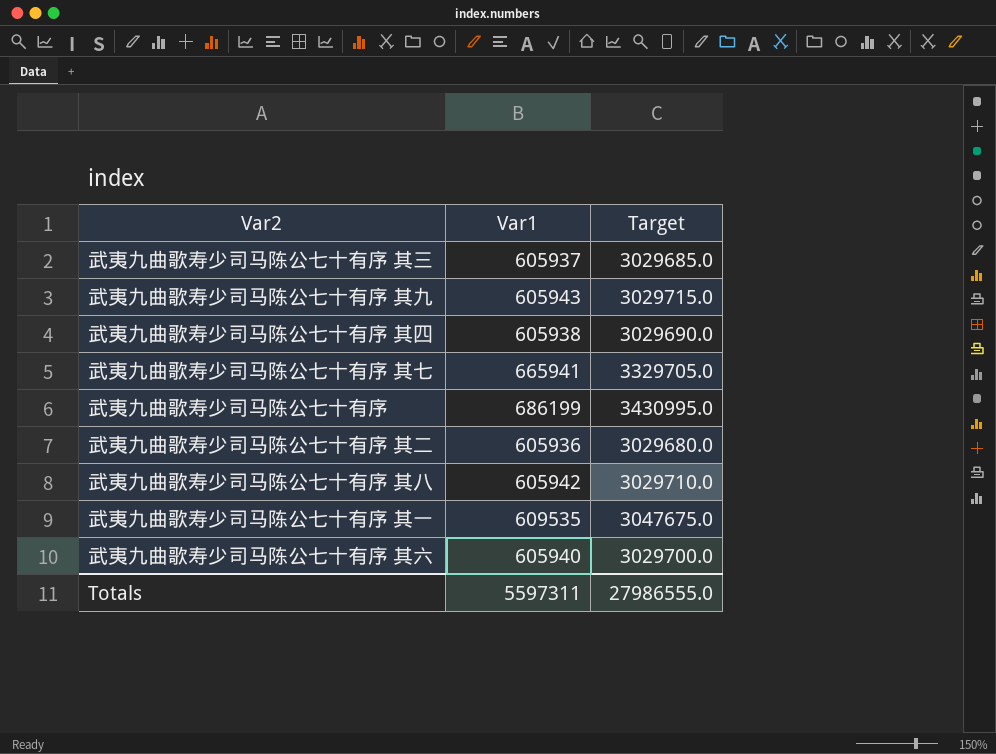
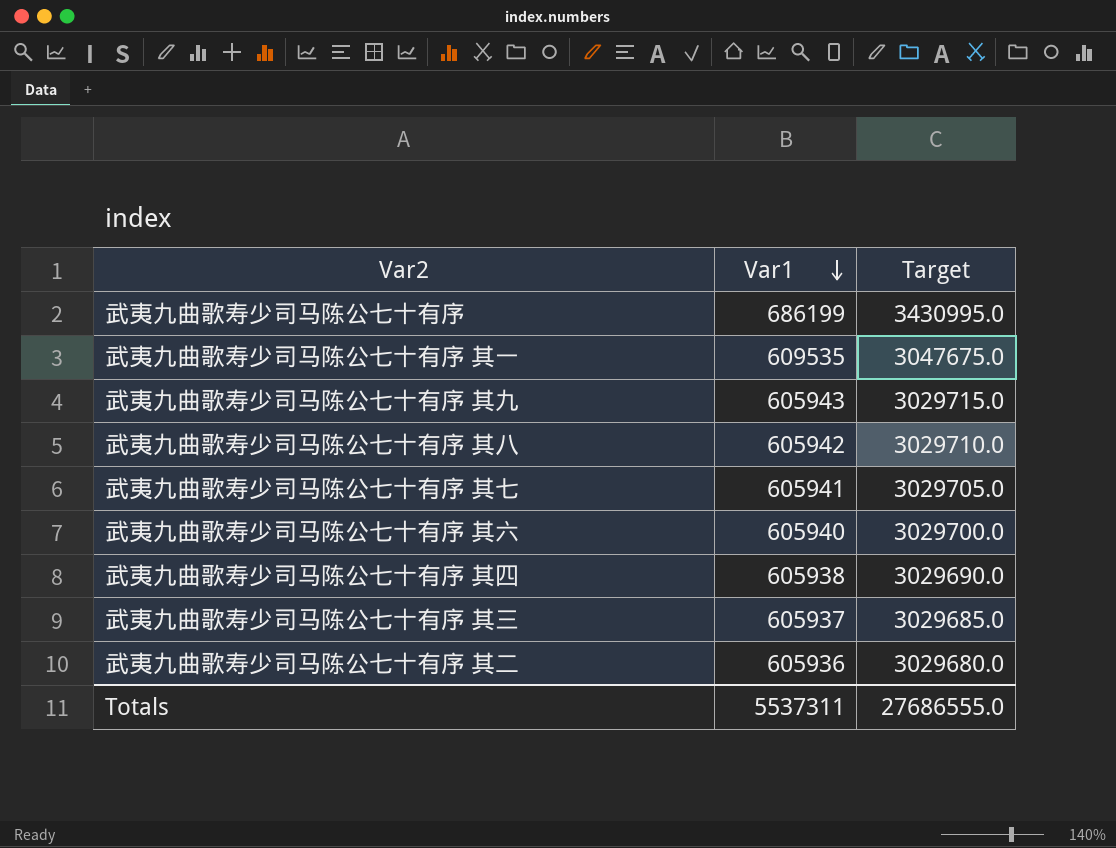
row order: none -> Var1 descending
武夷九曲歌寿少司马陈公七十有序 其七 | Var1: 665941 -> 605941
武夷九曲歌寿少司马陈公七十有序 其七 | Target: 3329705.0 -> 3029705.0
Totals | Var1: 5597311 -> 5537311
Totals | Target: 27986555.0 -> 27686555.0

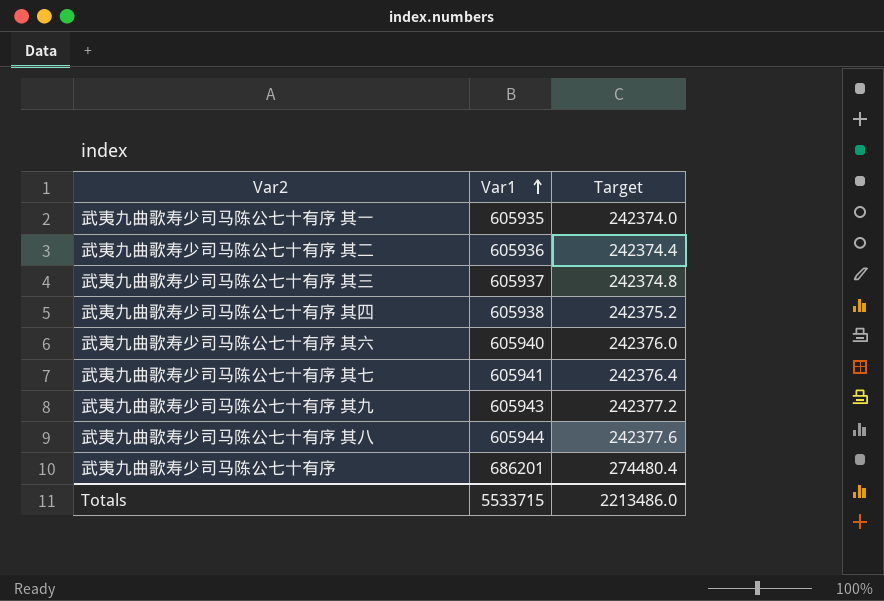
row order: Var1 descending -> Var1 ascending
column Target | formula: [Var1] * 5 -> [Var1] * 0.4
武夷九曲歌寿少司马陈公七十有序 其一 | Var1: 609535 -> 605935
武夷九曲歌寿少司马陈公七十有序 其八 | Var1: 605942 -> 605944
武夷九曲歌寿少司马陈公七十有序 | Var1: 686199 -> 686201
Totals | Var1: 5537311 -> 5533715
Totals | Target: 27686555.0 -> 2213486.0

